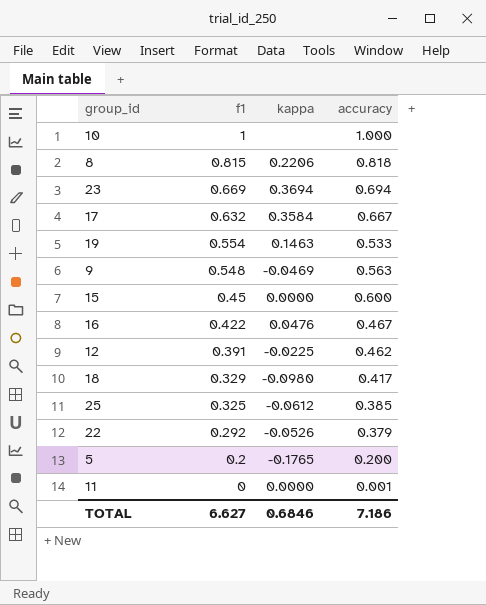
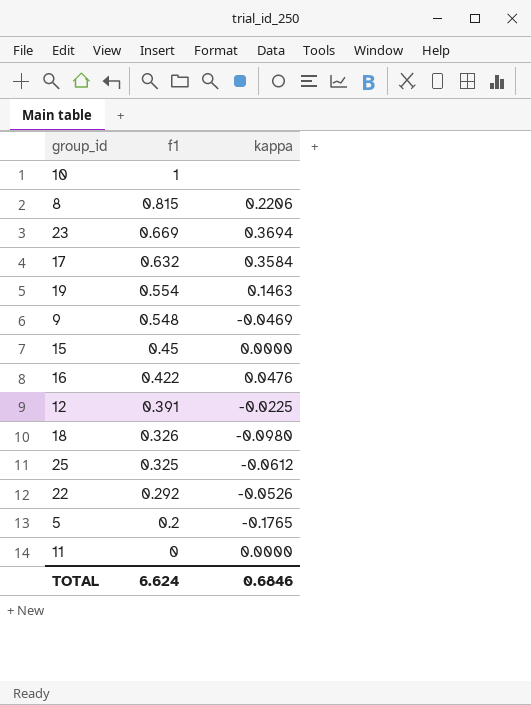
column accuracy | position: 4 -> none
18 | f1: 0.329 -> 0.326
TOTAL | f1: 6.627 -> 6.624

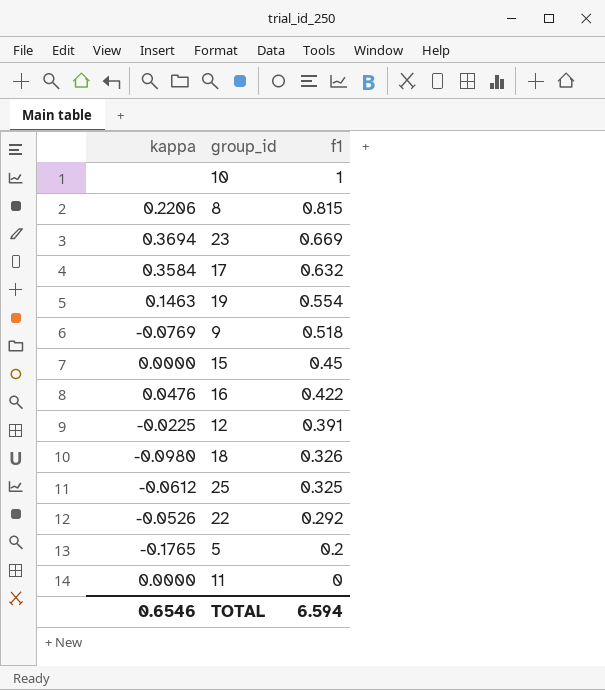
column kappa | position: 3 -> 1
9 | kappa: -0.0469 -> -0.0769
9 | f1: 0.548 -> 0.518
TOTAL | kappa: 0.6846 -> 0.6546
TOTAL | f1: 6.624 -> 6.594

